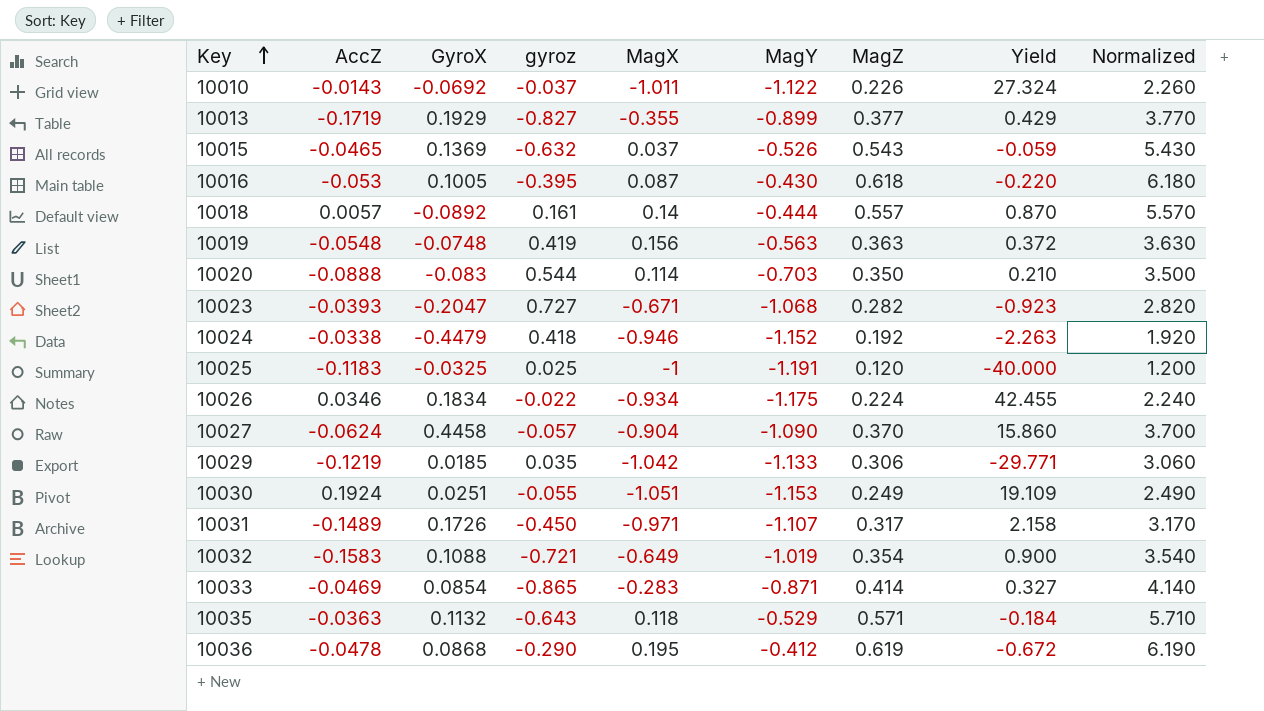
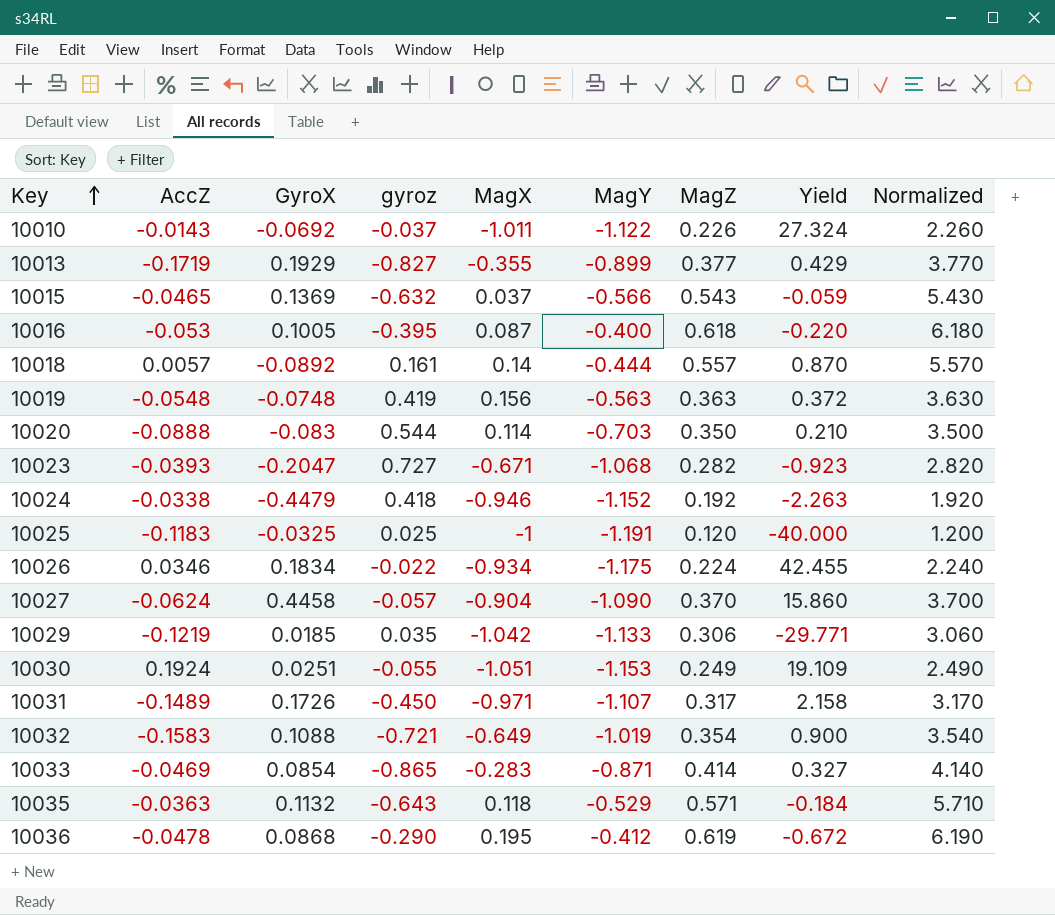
10015 | MagY: -0.526 -> -0.566
10016 | MagY: -0.430 -> -0.400

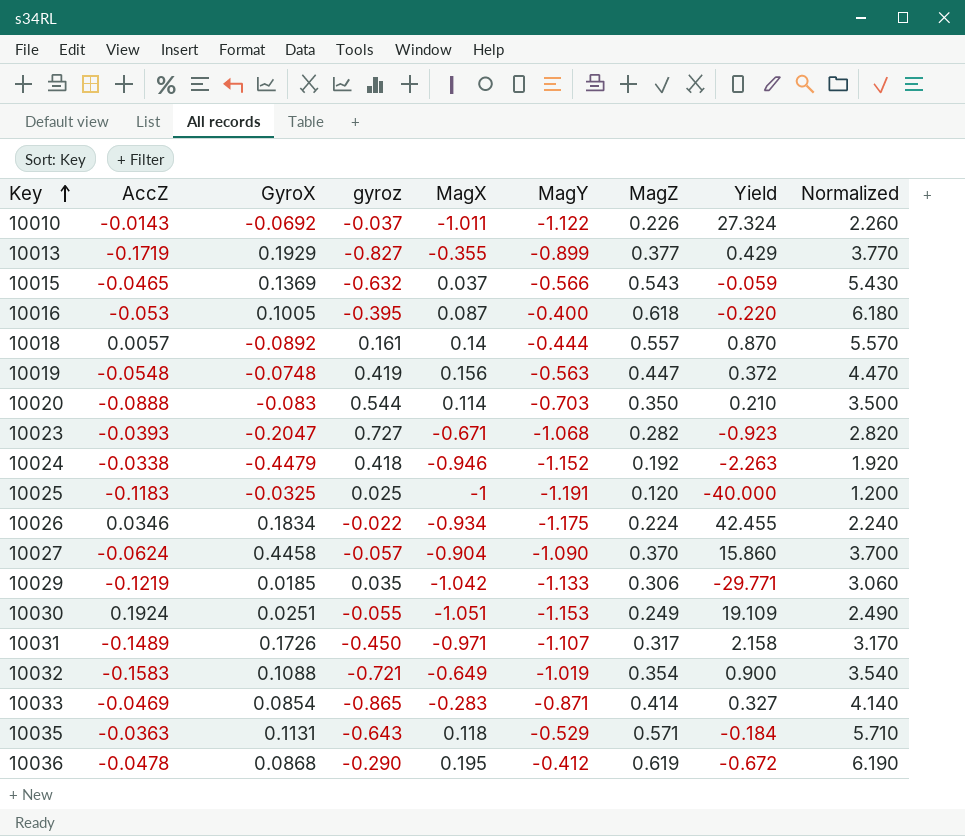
10019 | MagZ: 0.363 -> 0.447
10019 | Normalized: 3.630 -> 4.470
10035 | GyroX: 0.1132 -> 0.1131

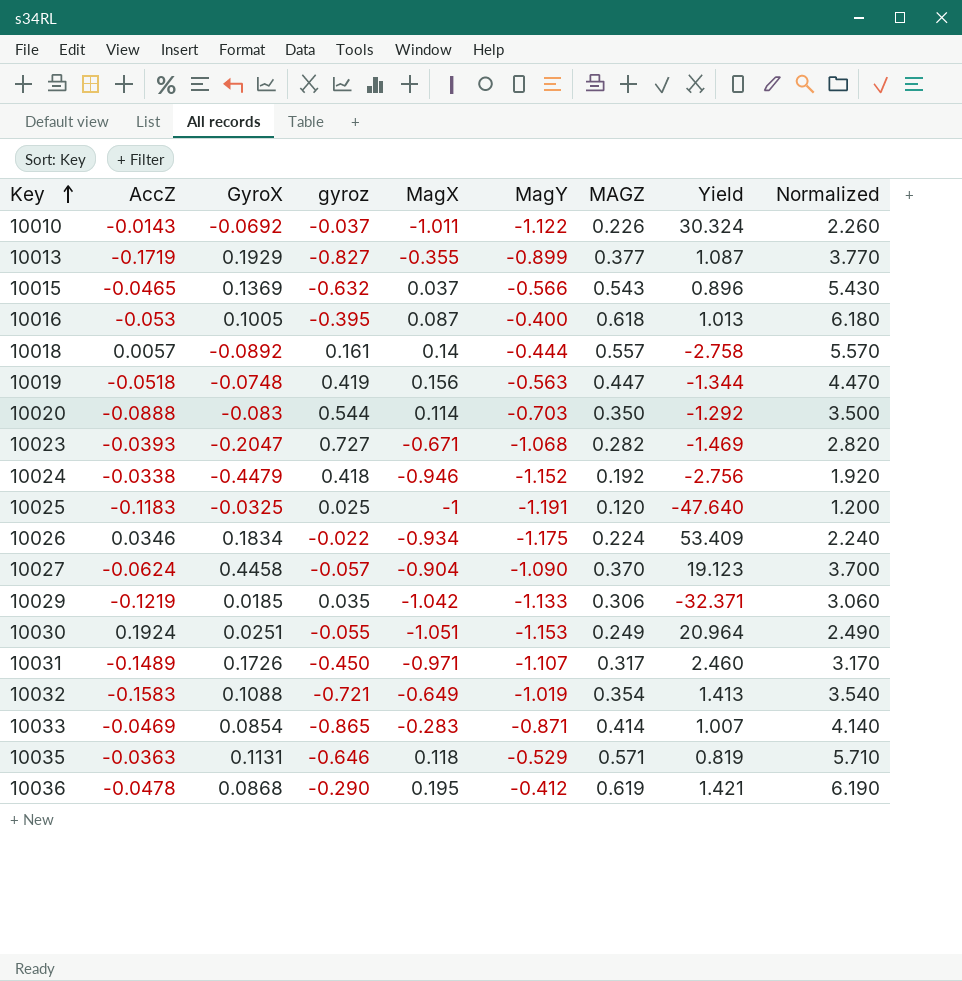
column name: MagZ -> MAGZ
column Yield | formula: [MagX] / [gyroz] -> [MagY] / [gyroz]
10019 | AccZ: -0.0548 -> -0.0518
10035 | gyroz: -0.643 -> -0.646

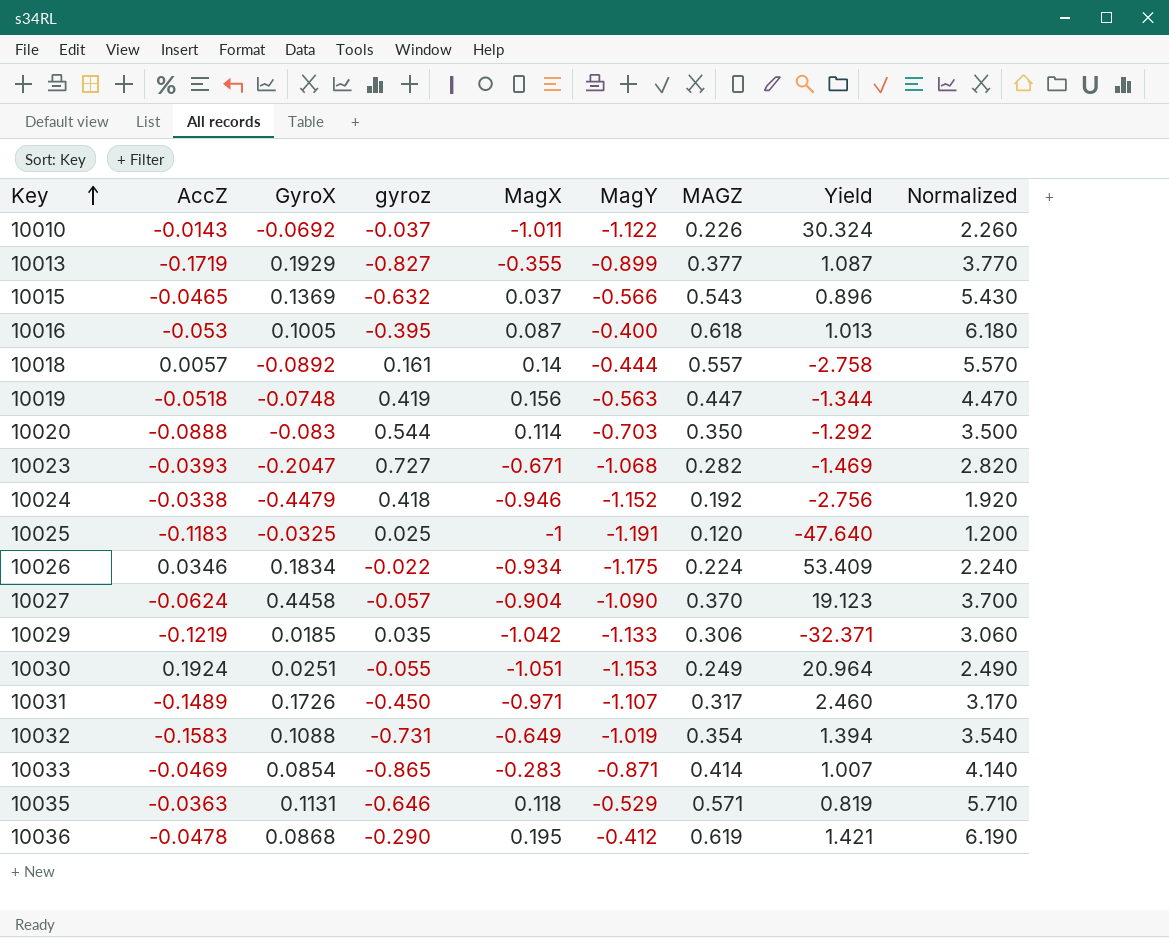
10032 | gyroz: -0.721 -> -0.731
10032 | Yield: 1.413 -> 1.394

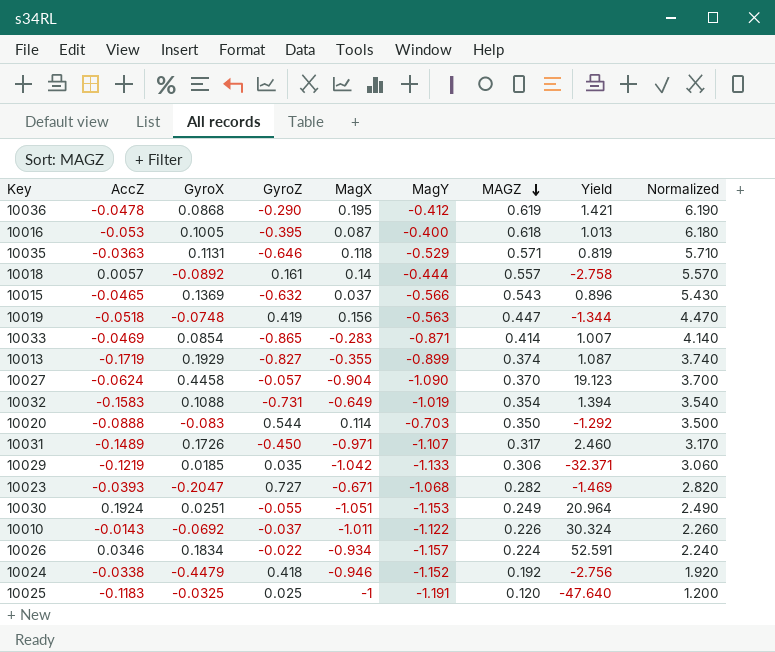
row order: Key ascending -> MAGZ descending
column name: gyroz -> GyroZ
10013 | MAGZ: 0.377 -> 0.374
10013 | Normalized: 3.770 -> 3.740
10026 | MagY: -1.175 -> -1.157
10026 | Yield: 53.409 -> 52.591

